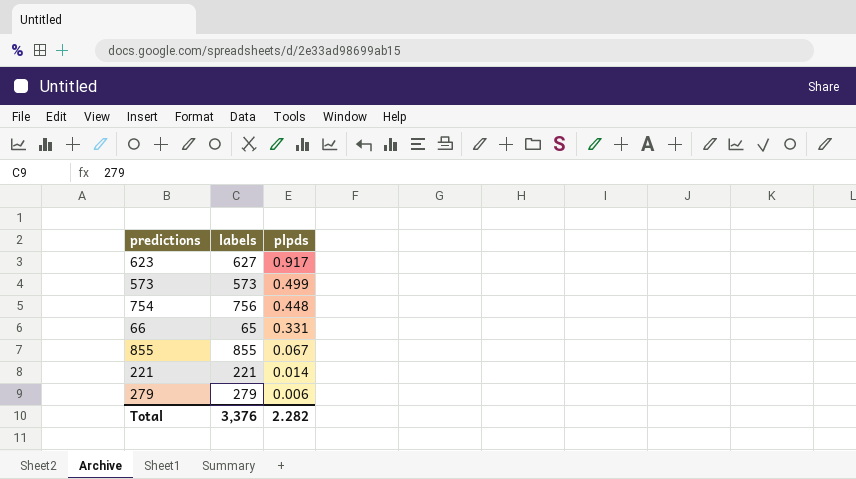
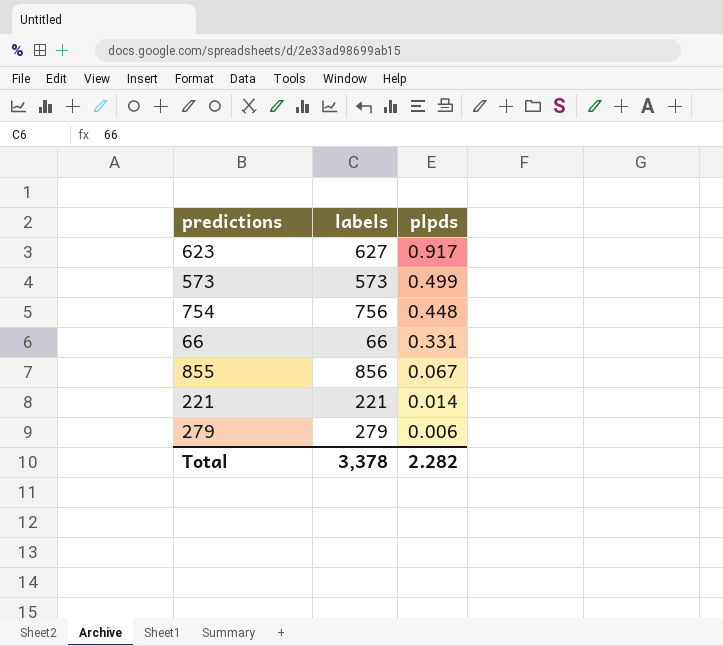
66 | labels: 65 -> 66
855 | labels: 855 -> 856
Total | labels: 3,376 -> 3,378

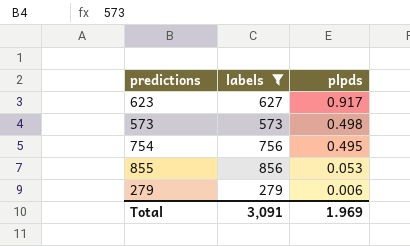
filter: none -> labels >= 279
573 | plpds: 0.499 -> 0.498
754 | plpds: 0.448 -> 0.495
855 | plpds: 0.067 -> 0.053
Total | labels: 3,378 -> 3,091
Total | plpds: 2.282 -> 1.969

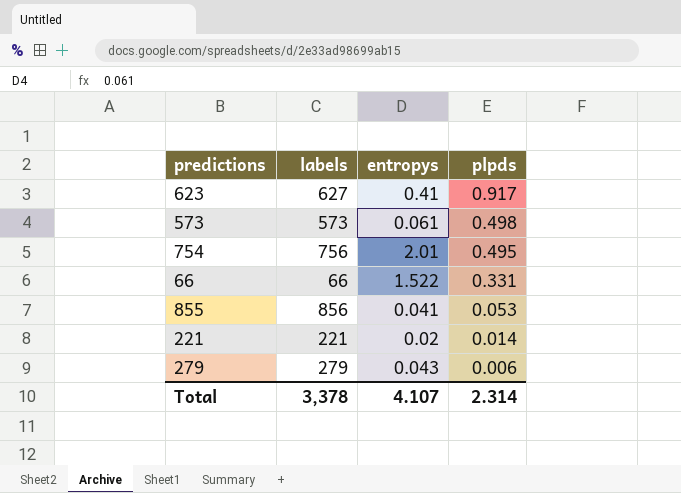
filter: labels >= 279 -> none
column entropys | position: none -> 3
Total | labels: 3,091 -> 3,378
Total | plpds: 1.969 -> 2.314

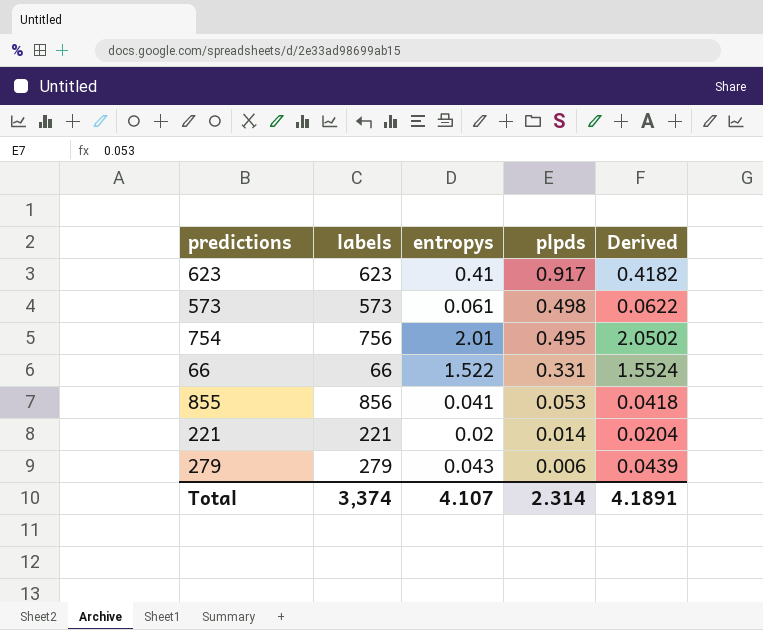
column Derived | formula: none -> [entropys] * 1.02
623 | labels: 627 -> 623
Total | labels: 3,378 -> 3,374

